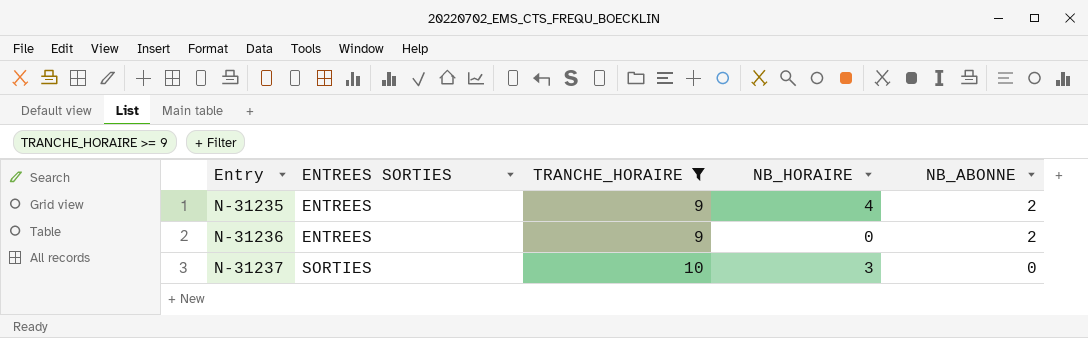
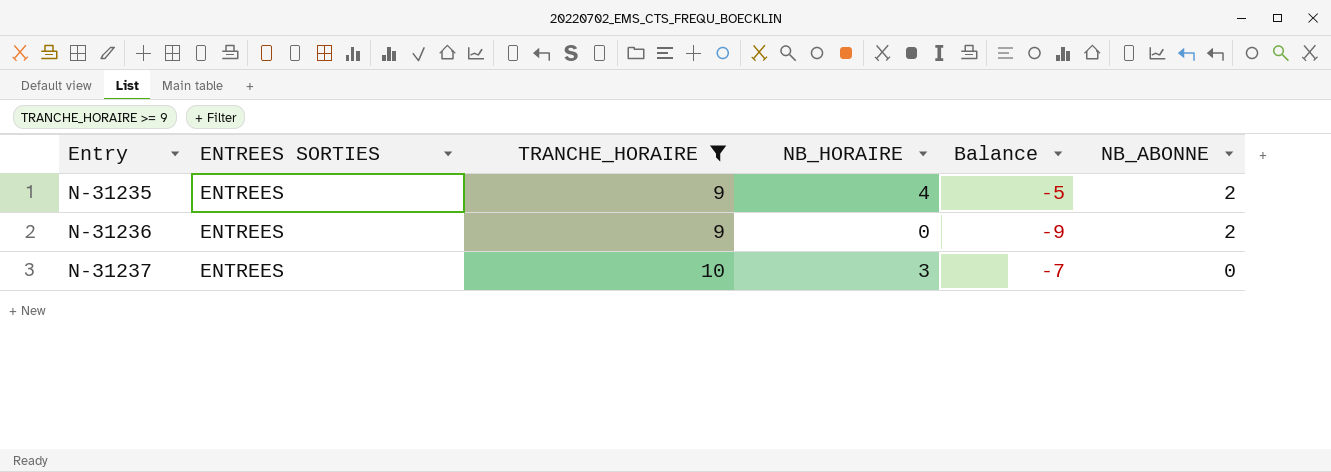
column Balance | formula: none -> [NB_HORAIRE] - [TRANCHE_HORAIRE]
N-31237 | ENTREES SORTIES: SORTIES -> ENTREES

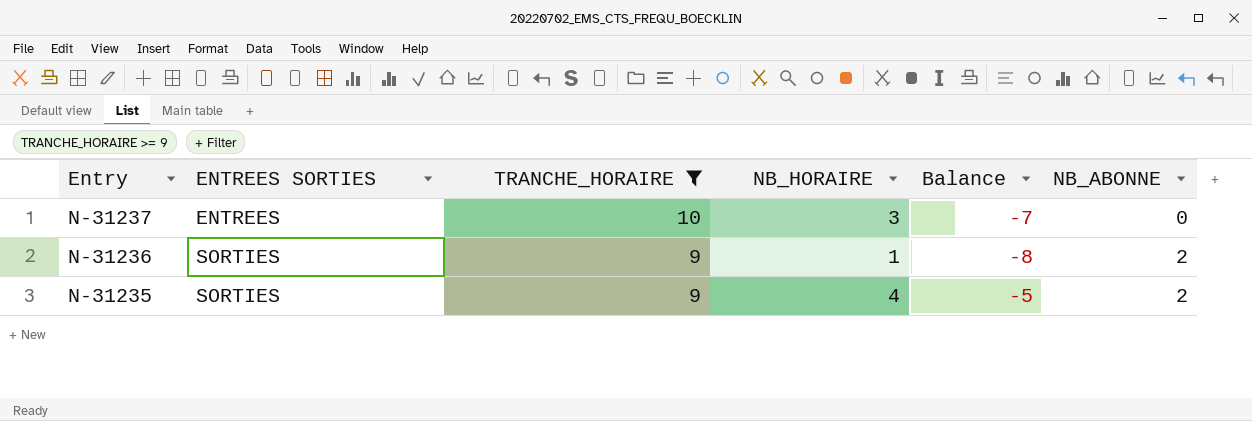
row order: Entry ascending -> Entry descending
N-31236 | ENTREES SORTIES: ENTREES -> SORTIES
N-31236 | NB_HORAIRE: 0 -> 1
N-31236 | Balance: -9 -> -8
N-31235 | ENTREES SORTIES: ENTREES -> SORTIES

